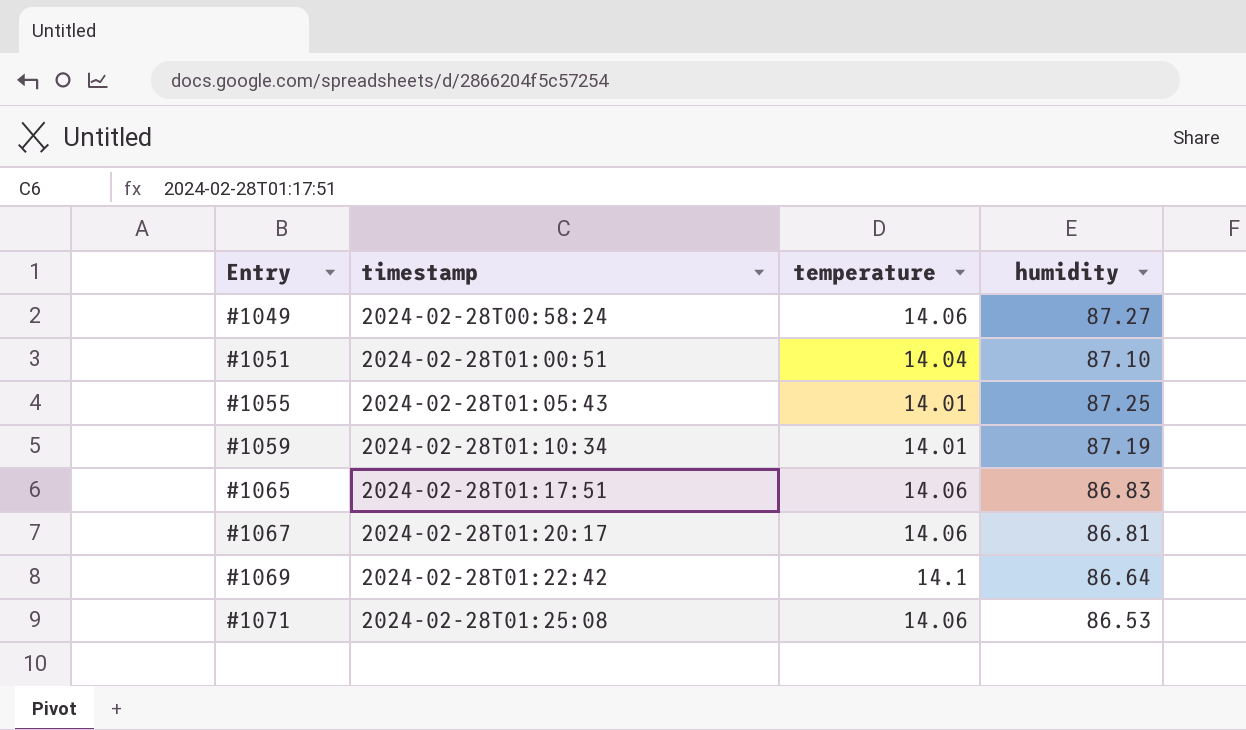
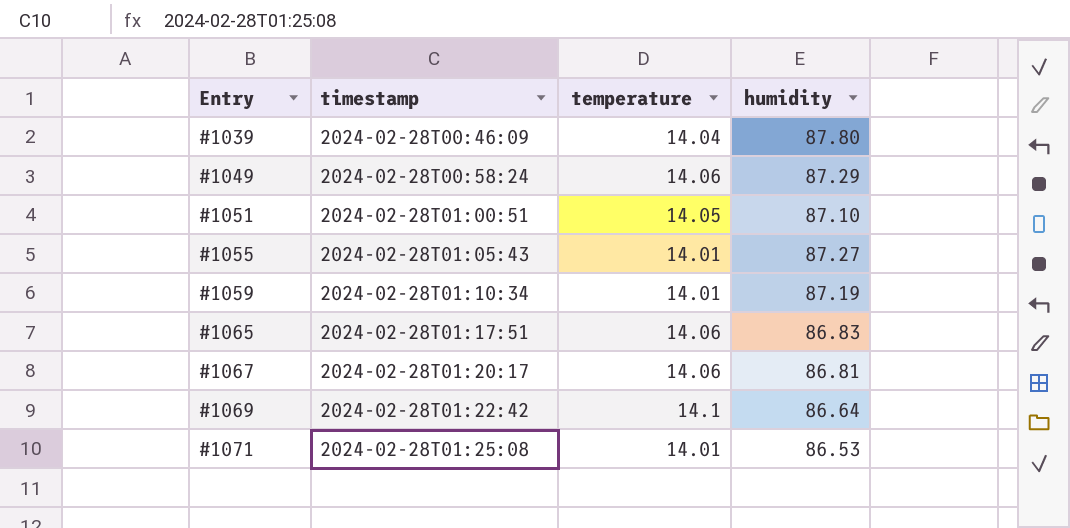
row #1039: none -> 2024-02-28T00:46:09 | 14.04 | 87.80
#1049 | humidity: 87.27 -> 87.29
#1051 | temperature: 14.04 -> 14.05
#1055 | humidity: 87.25 -> 87.27
#1071 | temperature: 14.06 -> 14.01

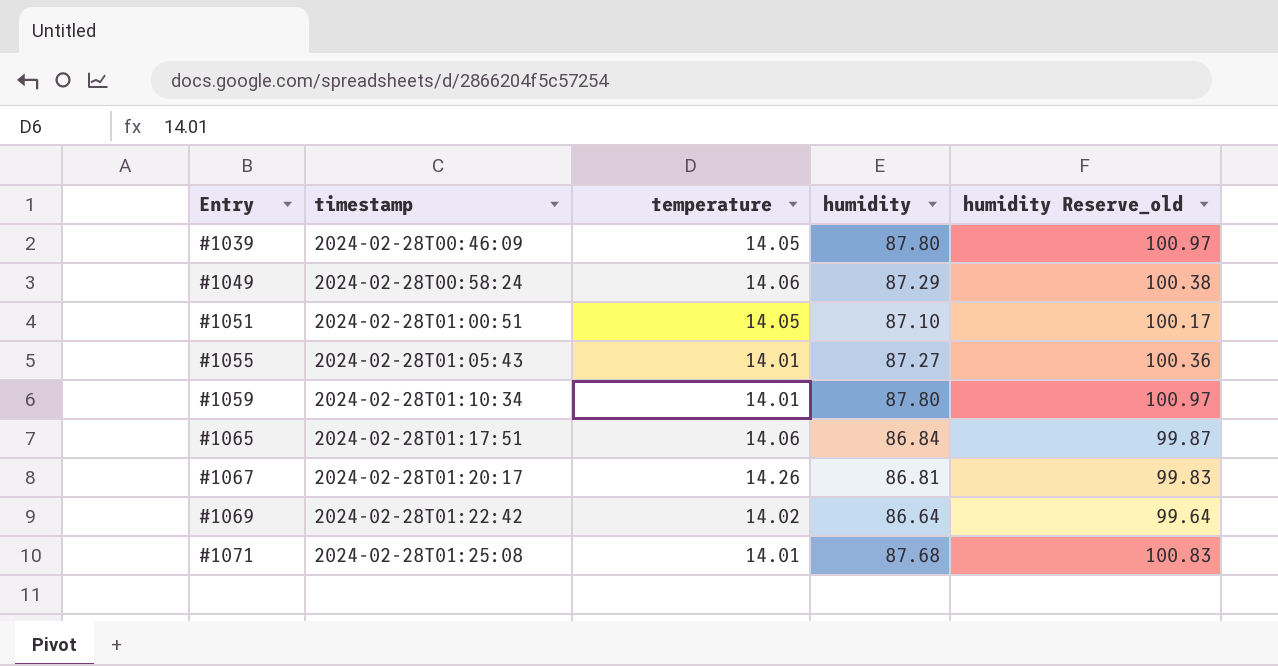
column humidity Reserve_old | formula: none -> [humidity] * 1.15
#1039 | temperature: 14.04 -> 14.05
#1059 | humidity: 87.19 -> 87.80
#1065 | humidity: 86.83 -> 86.84
#1067 | temperature: 14.06 -> 14.26
#1069 | temperature: 14.1 -> 14.02
#1071 | humidity: 86.53 -> 87.68

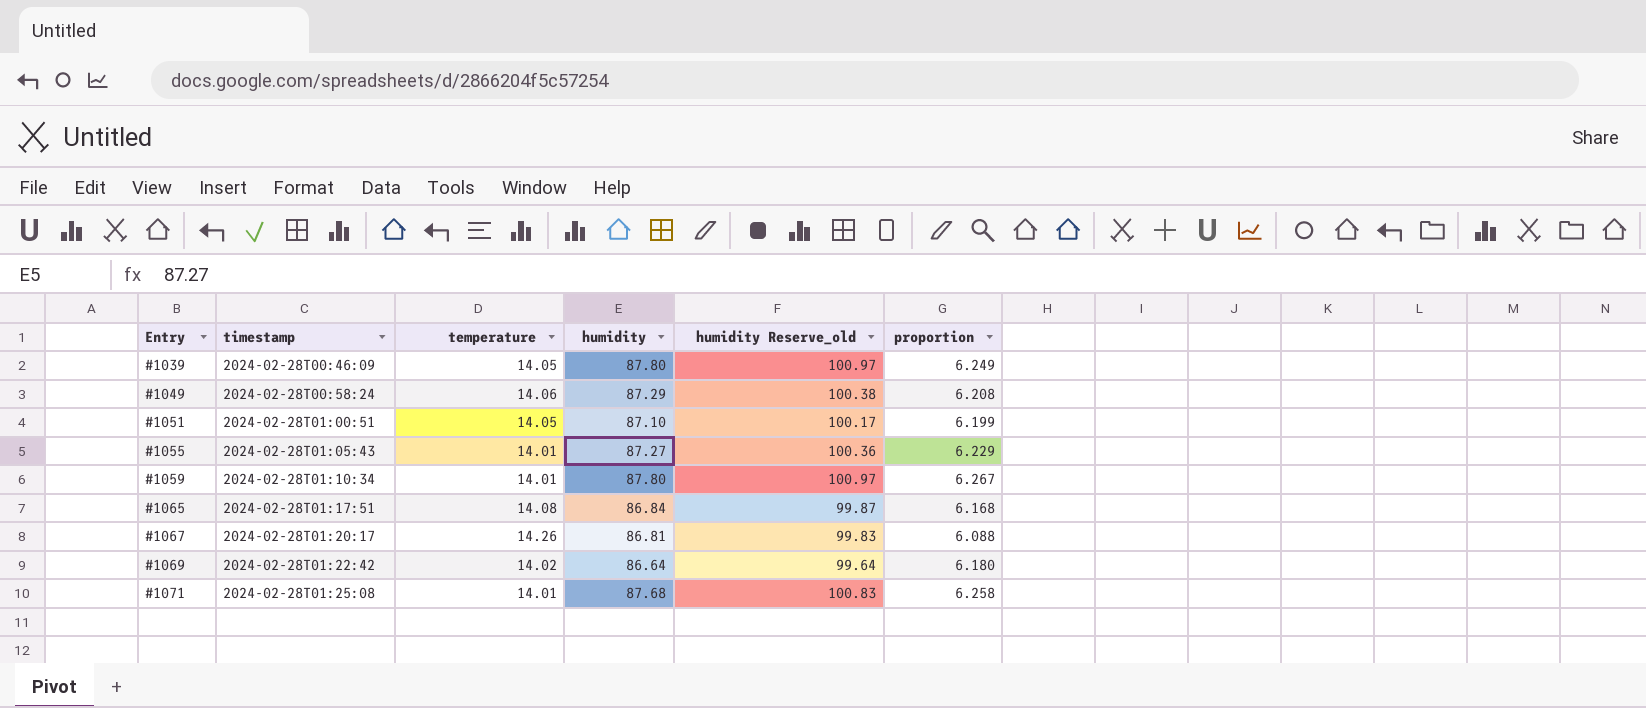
column proportion | formula: none -> [humidity] / [temperature]
#1065 | temperature: 14.06 -> 14.08

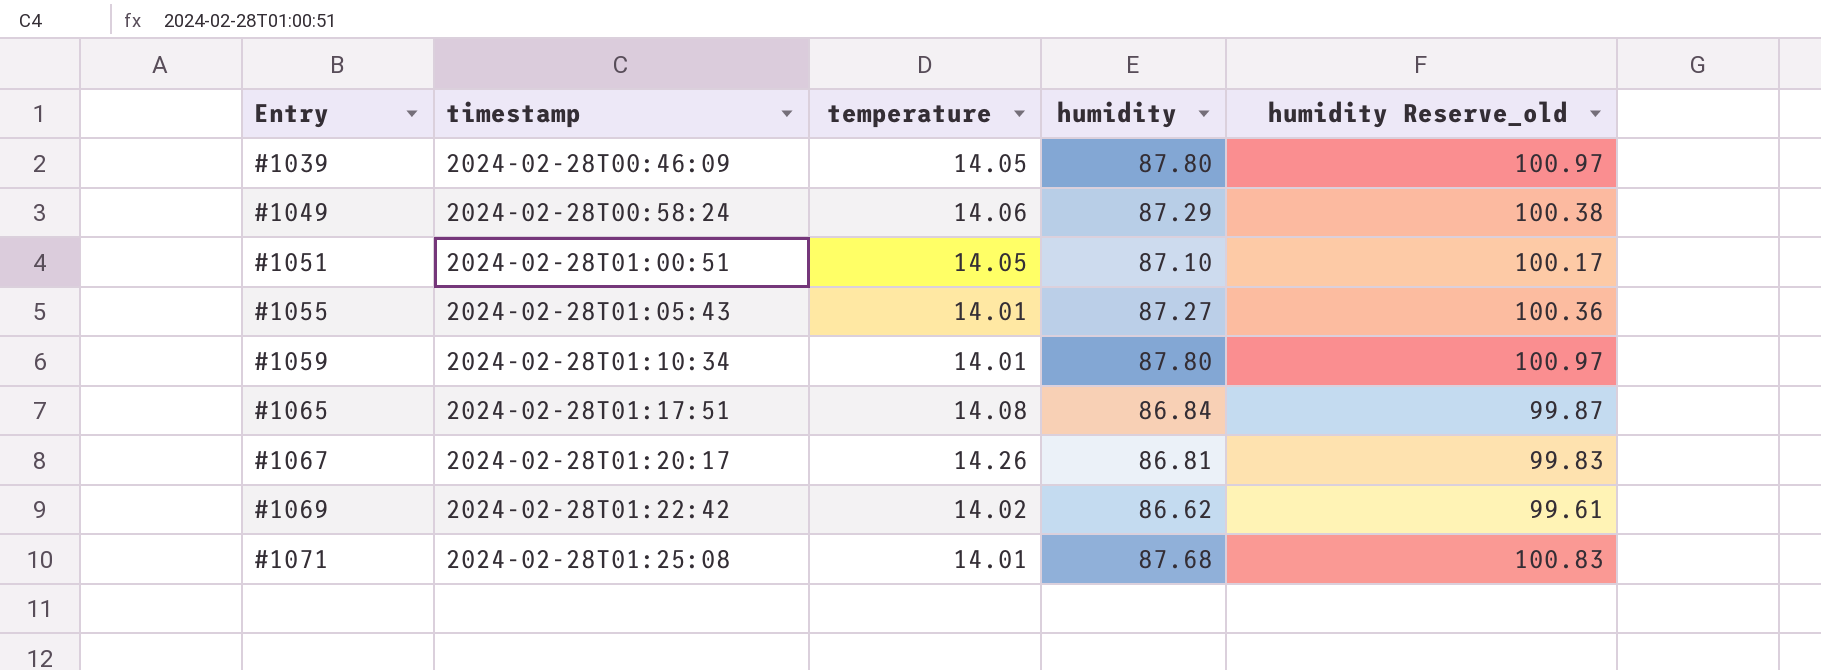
column proportion | formula: [humidity] / [temperature] -> none
#1069 | humidity: 86.64 -> 86.62
#1069 | humidity Reserve_old: 99.64 -> 99.61

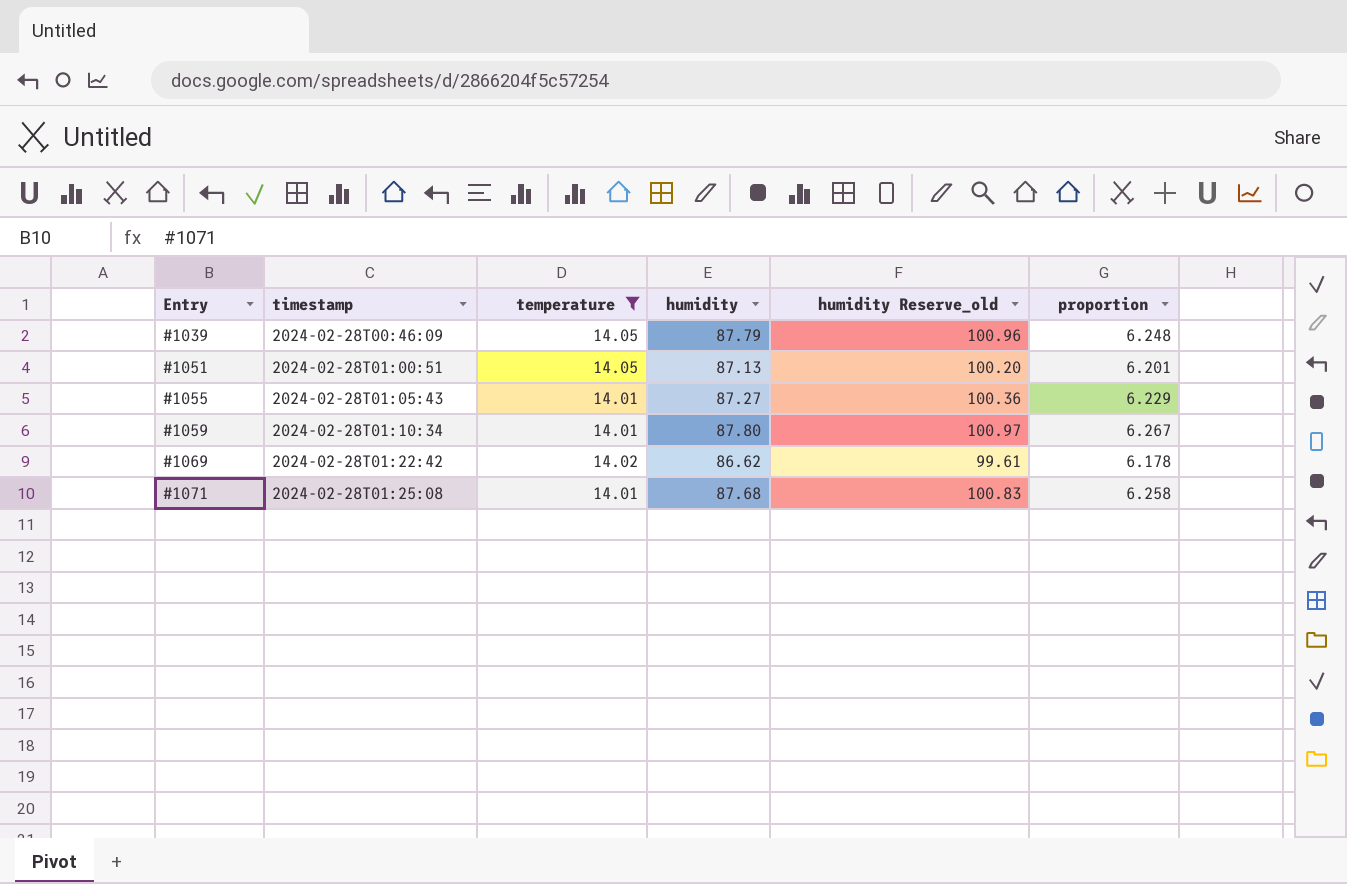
filter: none -> temperature <= 14.05
column proportion | formula: none -> [humidity] / [temperature]
#1039 | humidity: 87.80 -> 87.79
#1039 | humidity Reserve_old: 100.97 -> 100.96
#1051 | humidity: 87.10 -> 87.13
#1051 | humidity Reserve_old: 100.17 -> 100.20

